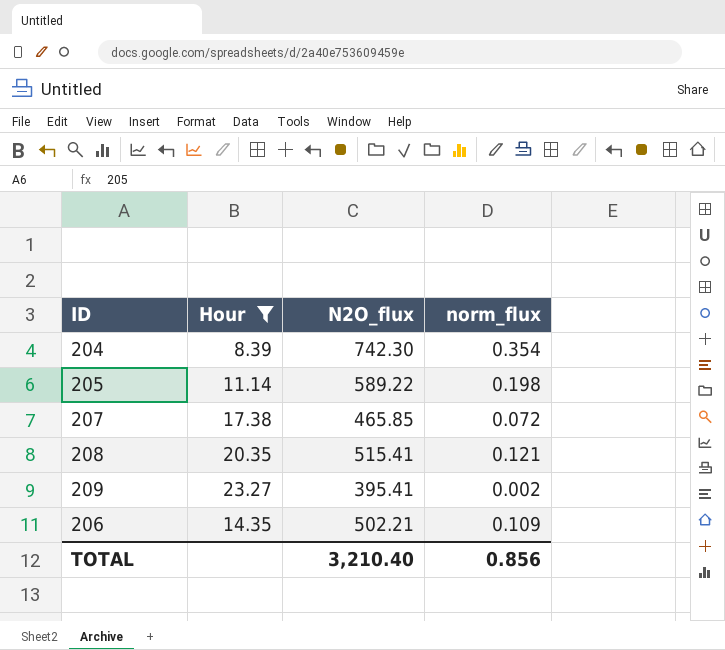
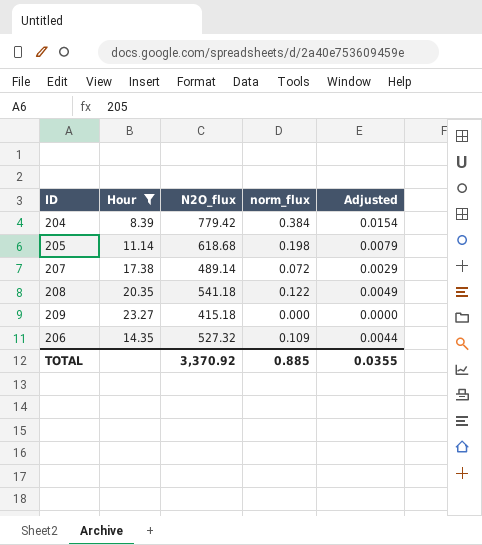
column Adjusted | formula: none -> [norm_flux] * 0.04
204 | N2O_flux: 742.30 -> 779.42
204 | norm_flux: 0.354 -> 0.384
205 | N2O_flux: 589.22 -> 618.68
207 | N2O_flux: 465.85 -> 489.14
208 | N2O_flux: 515.41 -> 541.18
208 | norm_flux: 0.121 -> 0.122
209 | N2O_flux: 395.41 -> 415.18
209 | norm_flux: 0.002 -> 0.000
206 | N2O_flux: 502.21 -> 527.32
TOTAL | N2O_flux: 3,210.40 -> 3,370.92
TOTAL | norm_flux: 0.856 -> 0.885

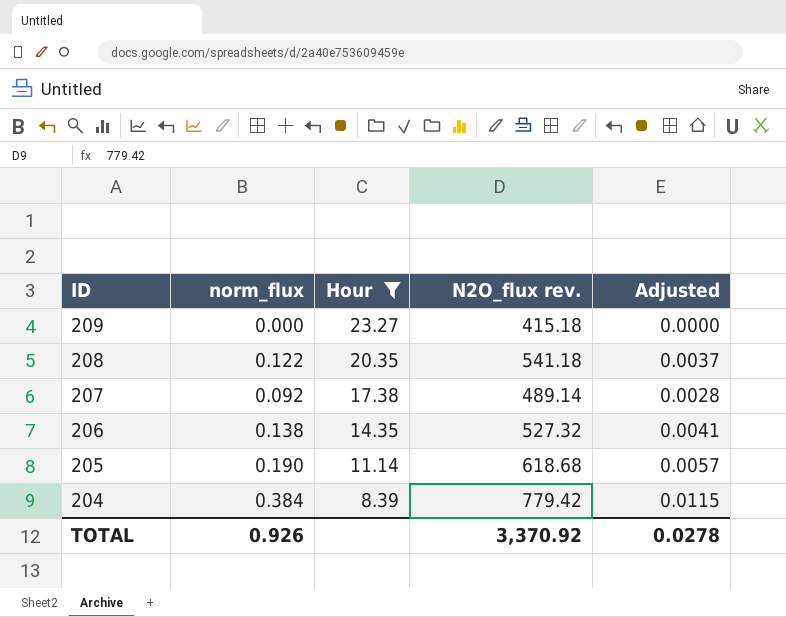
row order: none -> ID descending
column norm_flux | position: 4 -> 2
column name: N2O_flux -> N2O_flux rev.
column Adjusted | formula: [norm_flux] * 0.04 -> [norm_flux] * 0.03
207 | norm_flux: 0.072 -> 0.092
206 | norm_flux: 0.109 -> 0.138
205 | norm_flux: 0.198 -> 0.190
TOTAL | norm_flux: 0.885 -> 0.926
TOTAL | Adjusted: 0.0355 -> 0.0278

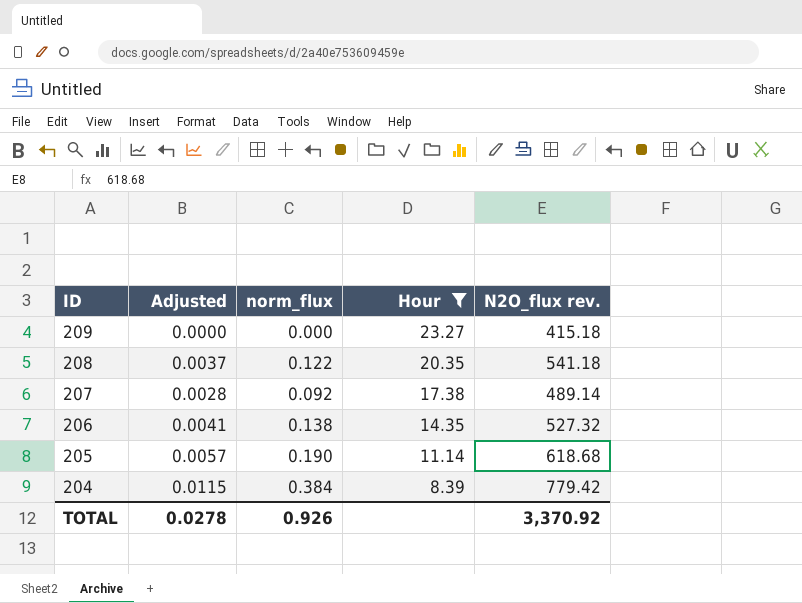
column Adjusted | position: 5 -> 2

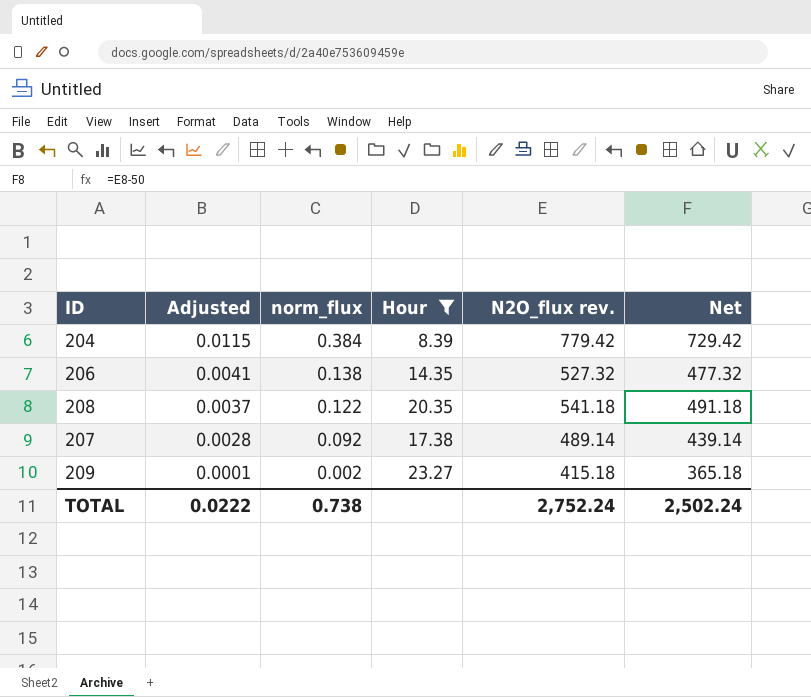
row order: ID descending -> Adjusted descending
column Net | formula: none -> [N2O_flux rev.] - 50
row 205: 0.0057 | 0.190 | 11.14 | 618.68 -> none
209 | Adjusted: 0.0000 -> 0.0001
209 | norm_flux: 0.000 -> 0.002
TOTAL | Adjusted: 0.0278 -> 0.0222
TOTAL | norm_flux: 0.926 -> 0.738
TOTAL | N2O_flux rev.: 3,370.92 -> 2,752.24

